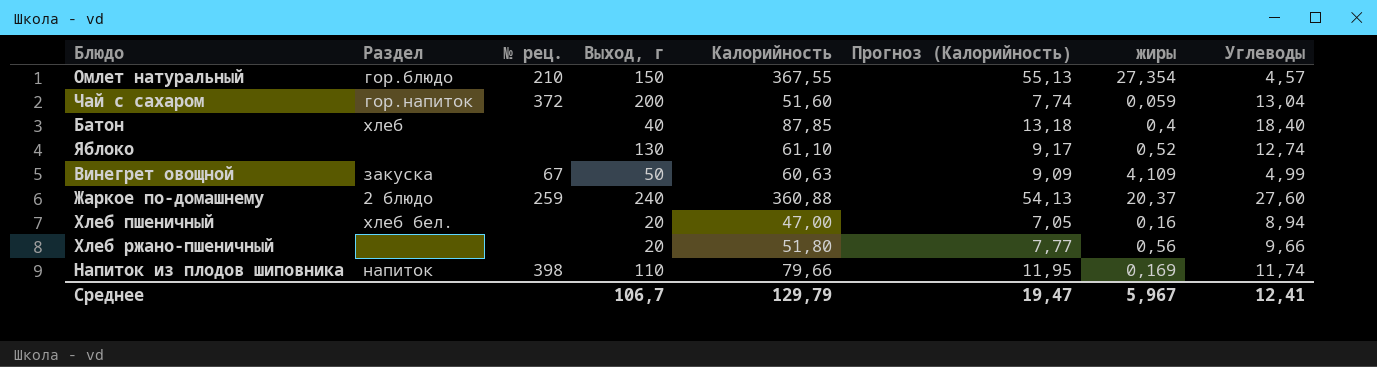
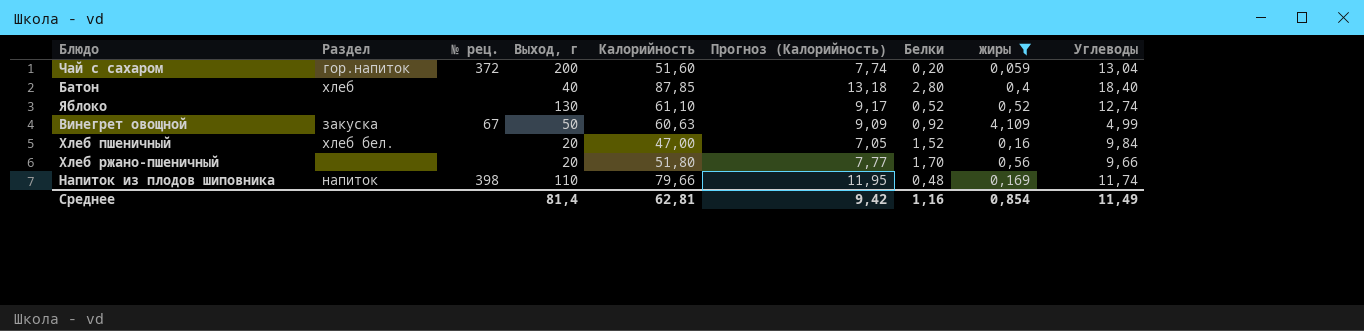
filter: none -> жиры <= 4,109
column Белки | position: none -> 7
Хлеб пшеничный | Углеводы: 8,94 -> 9,84
Среднее | Выход, г: 106,7 -> 81,4
Среднее | Калорийность: 129,79 -> 62,81
Среднее | Прогноз (Калорийность): 19,47 -> 9,42
Среднее | жиры: 5,967 -> 0,854
Среднее | Углеводы: 12,41 -> 11,49

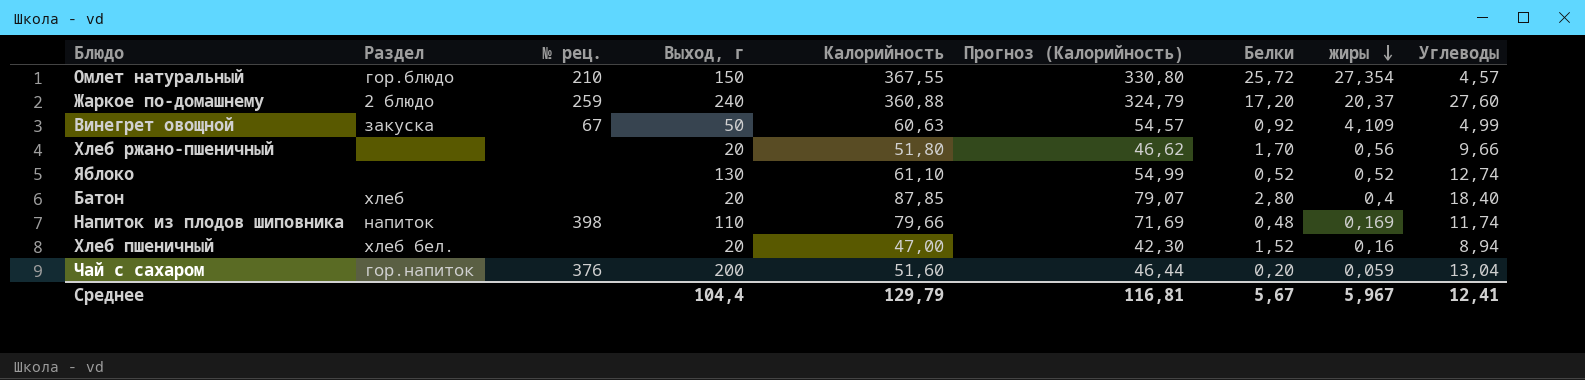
filter: жиры <= 4,109 -> none
row order: none -> жиры descending
column Прогноз (Калорийность) | formula: [Калорийность] * 0,15 -> [Калорийность] * 0,9
Батон | Выход, г: 40 -> 20
Хлеб пшеничный | Углеводы: 9,84 -> 8,94
Чай с сахаром | № рец.: 372 -> 376
Среднее | Выход, г: 81,4 -> 104,4
Среднее | Калорийность: 62,81 -> 129,79
Среднее | Прогноз (Калорийность): 9,42 -> 116,81
Среднее | Белки: 1,16 -> 5,67
Среднее | жиры: 0,854 -> 5,967
Среднее | Углеводы: 11,49 -> 12,41

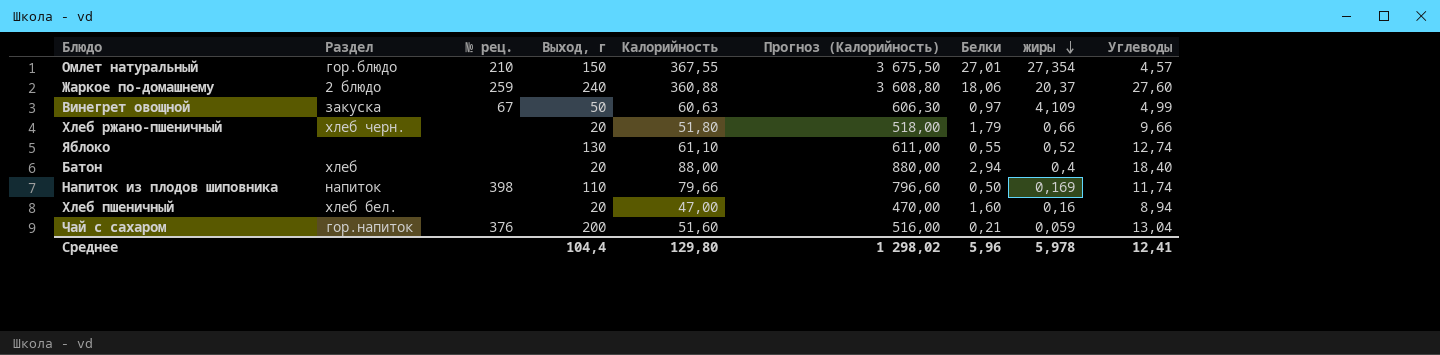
column Прогноз (Калорийность) | formula: [Калорийность] * 0,9 -> [Калорийность] * 10
Омлет натуральный | Белки: 25,72 -> 27,01
Жаркое по-домашнему | Белки: 17,20 -> 18,06
Винегрет овощной | Белки: 0,92 -> 0,97
Хлеб ржано-пшеничный | Раздел: none -> хлеб черн.
Хлеб ржано-пшеничный | Белки: 1,70 -> 1,79
Хлеб ржано-пшеничный | жиры: 0,56 -> 0,66
Яблоко | Белки: 0,52 -> 0,55
Батон | Калорийность: 87,85 -> 88,00
Батон | Белки: 2,80 -> 2,94
Напиток из плодов шиповника | Белки: 0,48 -> 0,50
Хлеб пшеничный | Белки: 1,52 -> 1,60
Чай с сахаром | Белки: 0,20 -> 0,21
Среднее | Калорийность: 129,79 -> 129,80
Среднее | Прогноз (Калорийность): 116,81 -> 1 298,02
Среднее | Белки: 5,67 -> 5,96
Среднее | жиры: 5,967 -> 5,978

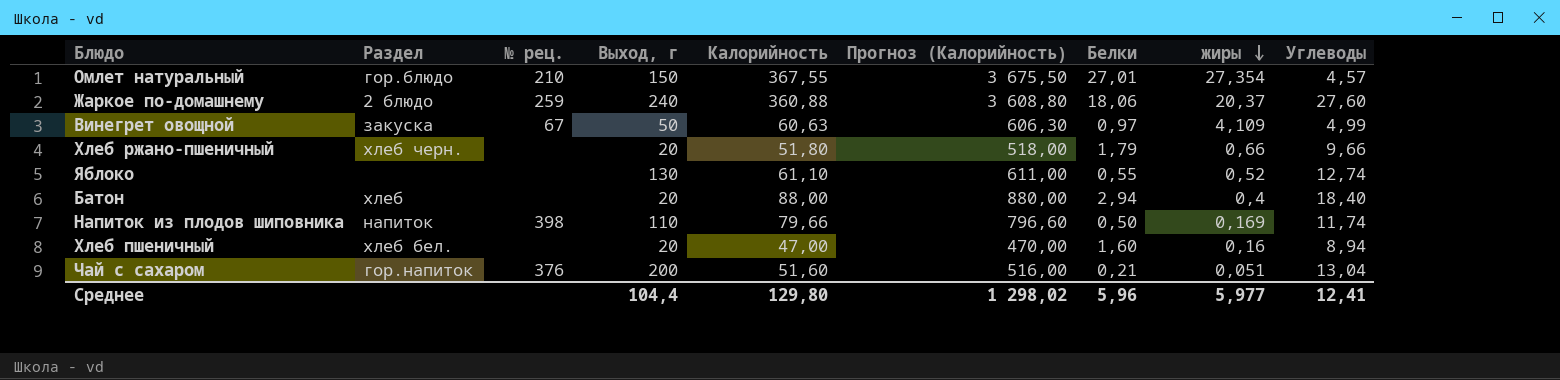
Чай с сахаром | жиры: 0,059 -> 0,051
Среднее | жиры: 5,978 -> 5,977

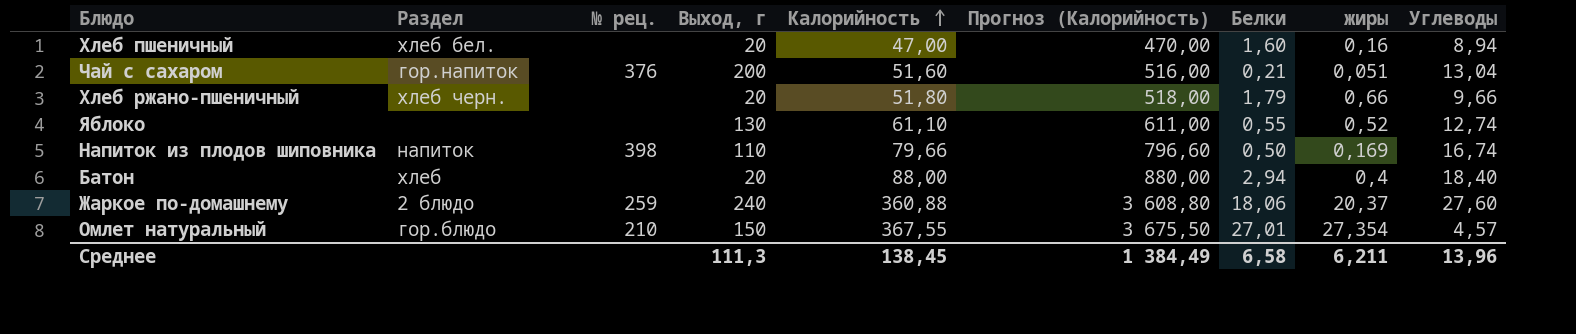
row order: жиры descending -> Калорийность ascending
row Винегрет овощной: закуска | 67 | 50 | 60,63 | 606,30 | 0,97 | 4,109 | 4,99 -> none
Напиток из плодов шиповника | Углеводы: 11,74 -> 16,74
Среднее | Выход, г: 104,4 -> 111,3
Среднее | Калорийность: 129,80 -> 138,45
Среднее | Прогноз (Калорийность): 1 298,02 -> 1 384,49
Среднее | Белки: 5,96 -> 6,58
Среднее | жиры: 5,977 -> 6,211
Среднее | Углеводы: 12,41 -> 13,96

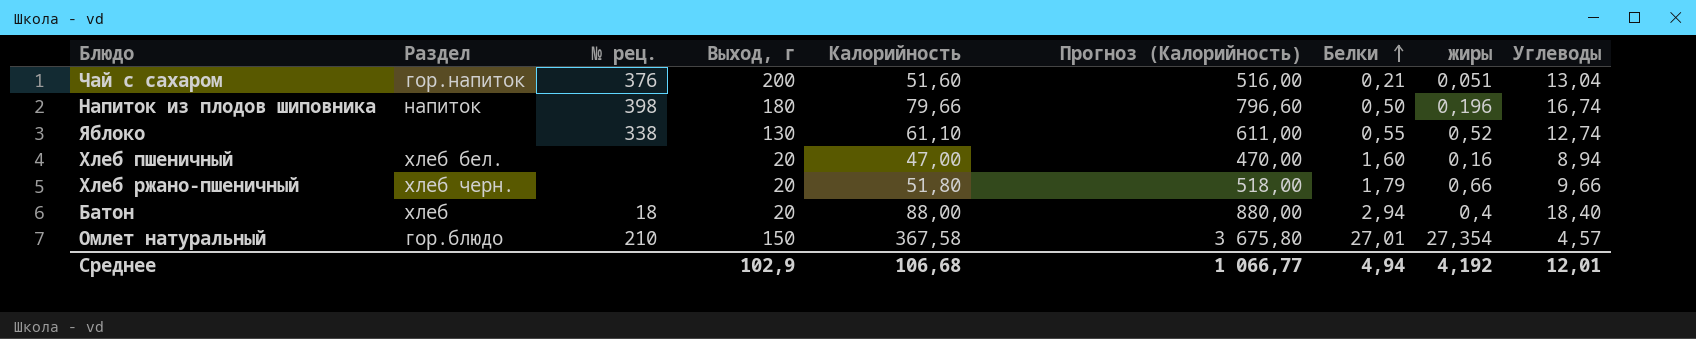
row order: Калорийность ascending -> Белки ascending
row Жаркое по-домашнему: 2 блюдо | 259 | 240 | 360,88 | 3 608,80 | 18,06 | 20,37 | 27,60 -> none
Напиток из плодов шиповника | Выход, г: 110 -> 180
Напиток из плодов шиповника | жиры: 0,169 -> 0,196
Яблоко | № рец.: none -> 338
Батон | № рец.: none -> 18
Омлет натуральный | Калорийность: 367,55 -> 367,58
Омлет натуральный | Прогноз (Калорийность): 3 675,50 -> 3 675,80
Среднее | Выход, г: 111,3 -> 102,9
Среднее | Калорийность: 138,45 -> 106,68
Среднее | Прогноз (Калорийность): 1 384,49 -> 1 066,77
Среднее | Белки: 6,58 -> 4,94
Среднее | жиры: 6,211 -> 4,192
Среднее | Углеводы: 13,96 -> 12,01

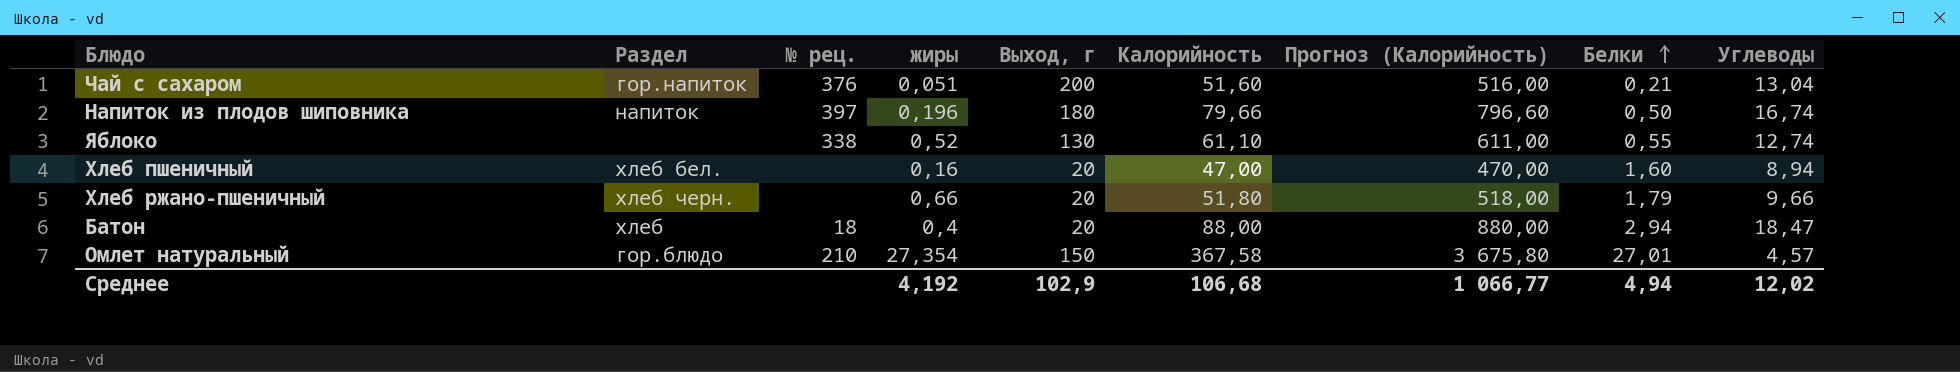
column жиры | position: 8 -> 4
Напиток из плодов шиповника | № рец.: 398 -> 397
Батон | Углеводы: 18,40 -> 18,47
Среднее | Углеводы: 12,01 -> 12,02

